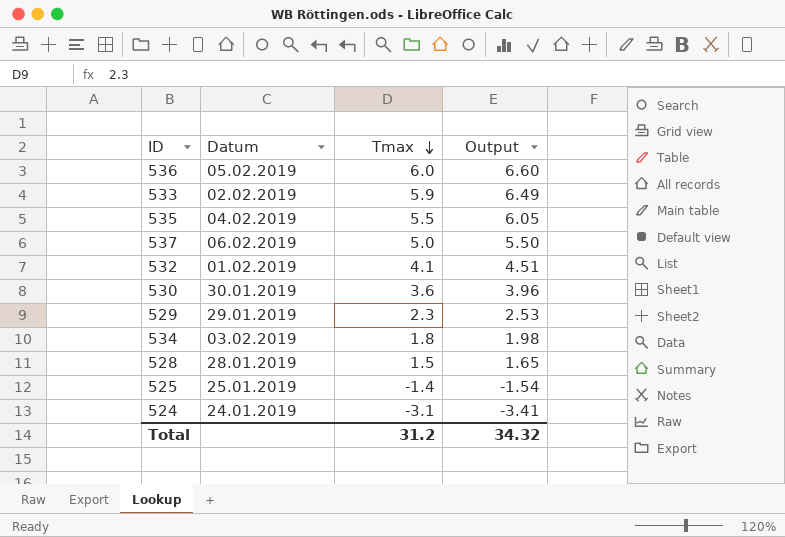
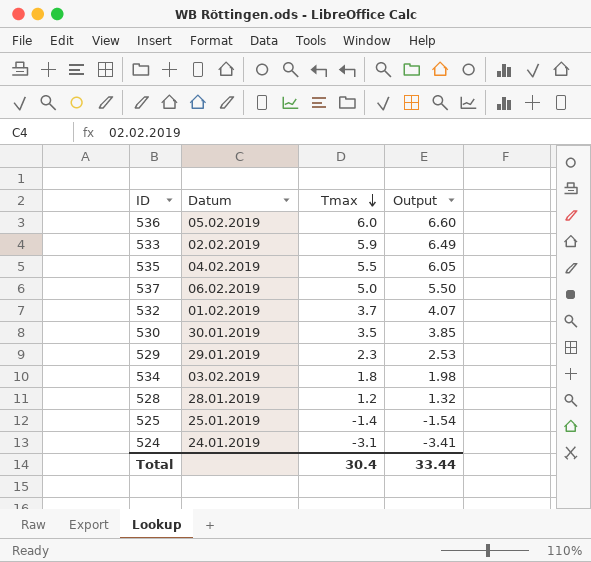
532 | Tmax: 4.1 -> 3.7
532 | Output: 4.51 -> 4.07
530 | Tmax: 3.6 -> 3.5
530 | Output: 3.96 -> 3.85
528 | Tmax: 1.5 -> 1.2
528 | Output: 1.65 -> 1.32
Total | Tmax: 31.2 -> 30.4
Total | Output: 34.32 -> 33.44

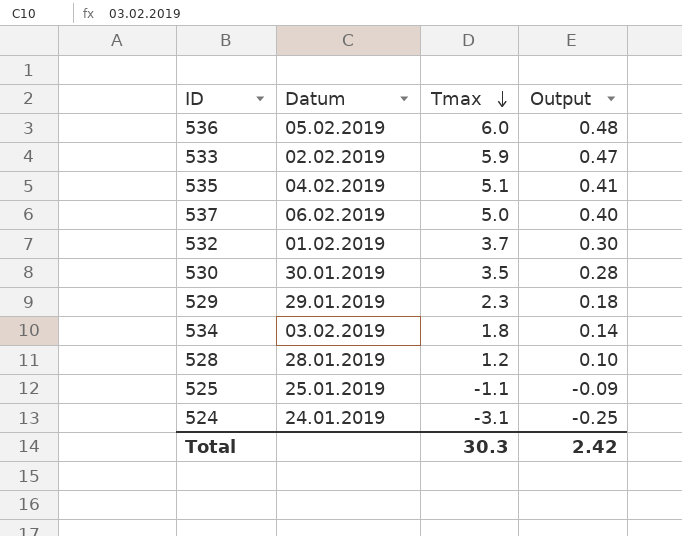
column Output | formula: [Tmax] * 1.1 -> [Tmax] * 0.08
535 | Tmax: 5.5 -> 5.1
525 | Tmax: -1.4 -> -1.1
Total | Tmax: 30.4 -> 30.3
Total | Output: 33.44 -> 2.42

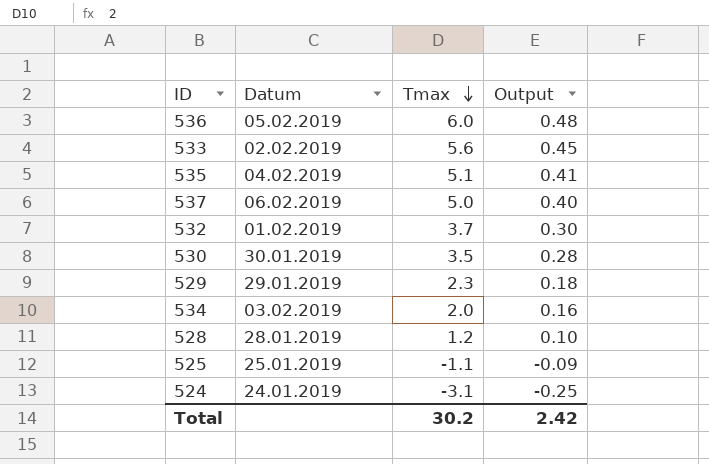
533 | Tmax: 5.9 -> 5.6
533 | Output: 0.47 -> 0.45
534 | Tmax: 1.8 -> 2.0
534 | Output: 0.14 -> 0.16
Total | Tmax: 30.3 -> 30.2

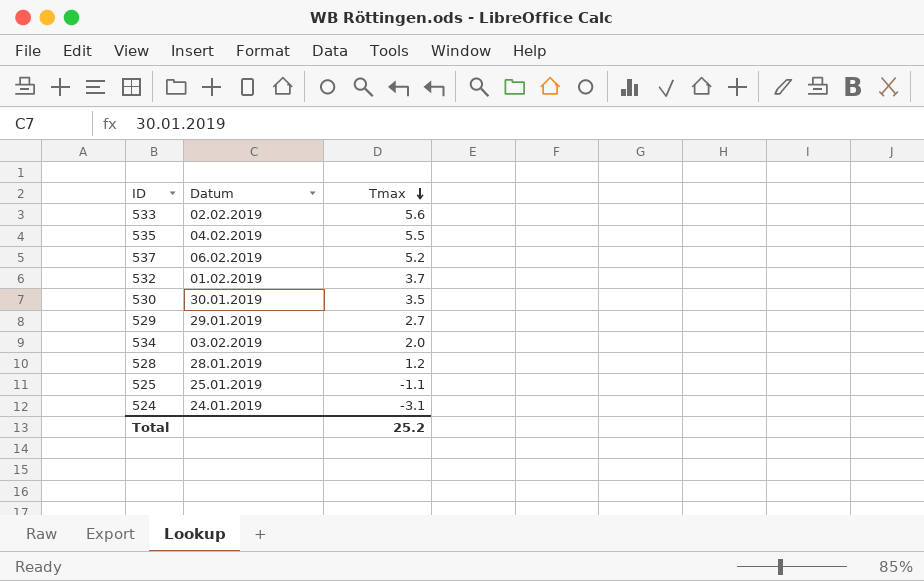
column Output | formula: [Tmax] * 0.08 -> none
row 536: 05.02.2019 | 6.0 | 0.48 -> none
535 | Tmax: 5.1 -> 5.5
537 | Tmax: 5.0 -> 5.2
529 | Tmax: 2.3 -> 2.7
Total | Tmax: 30.2 -> 25.2

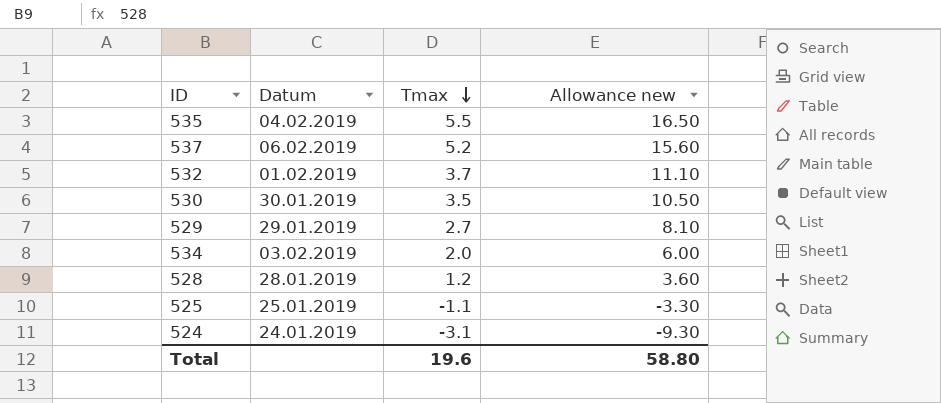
column Allowance new | formula: none -> [Tmax] * 3
row 533: 02.02.2019 | 5.6 -> none
Total | Tmax: 25.2 -> 19.6

